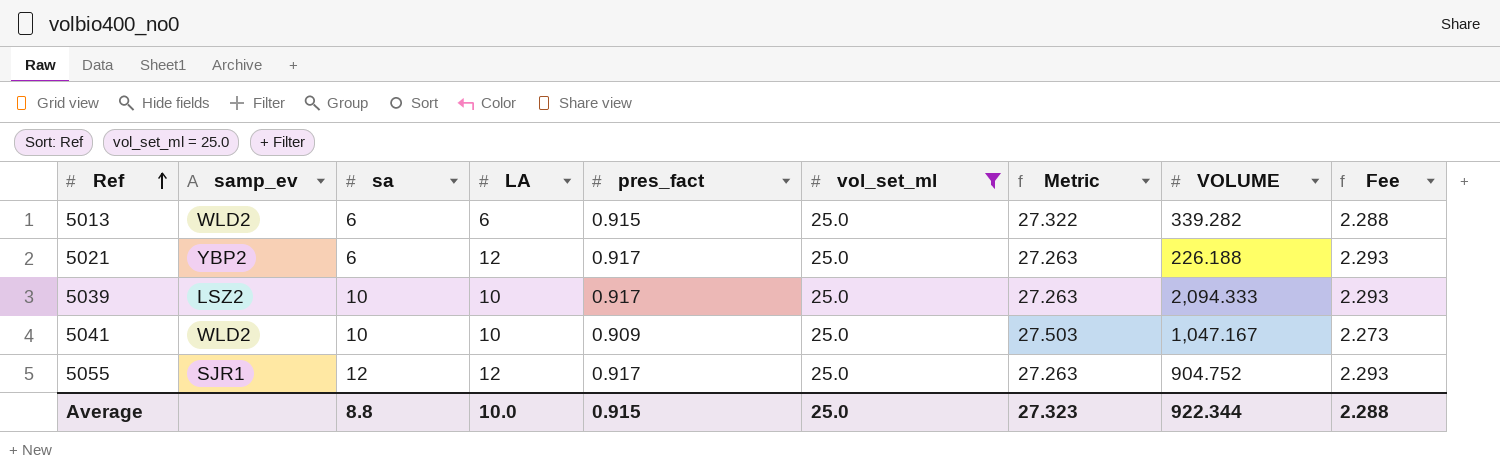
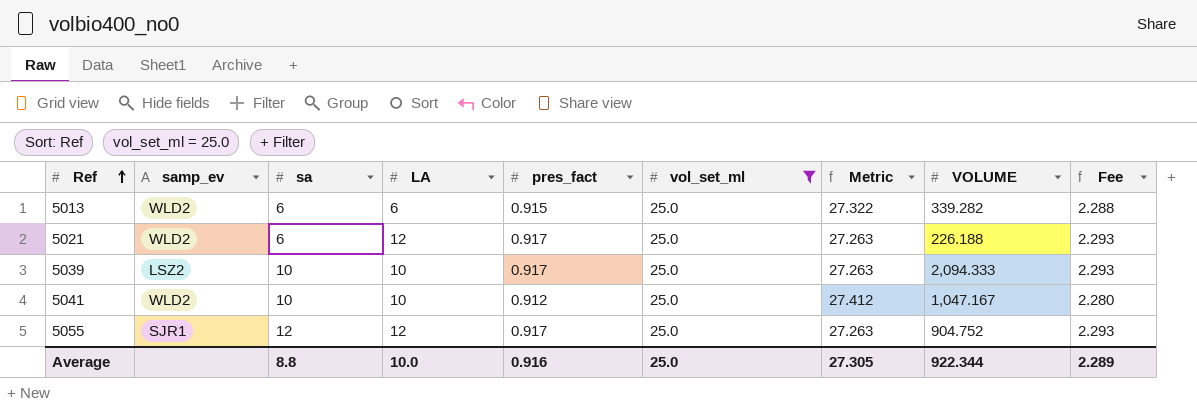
5021 | samp_ev: YBP2 -> WLD2
5041 | pres_fact: 0.909 -> 0.912
5041 | Metric: 27.503 -> 27.412
5041 | Fee: 2.273 -> 2.280
Average | pres_fact: 0.915 -> 0.916
Average | Metric: 27.323 -> 27.305
Average | Fee: 2.288 -> 2.289

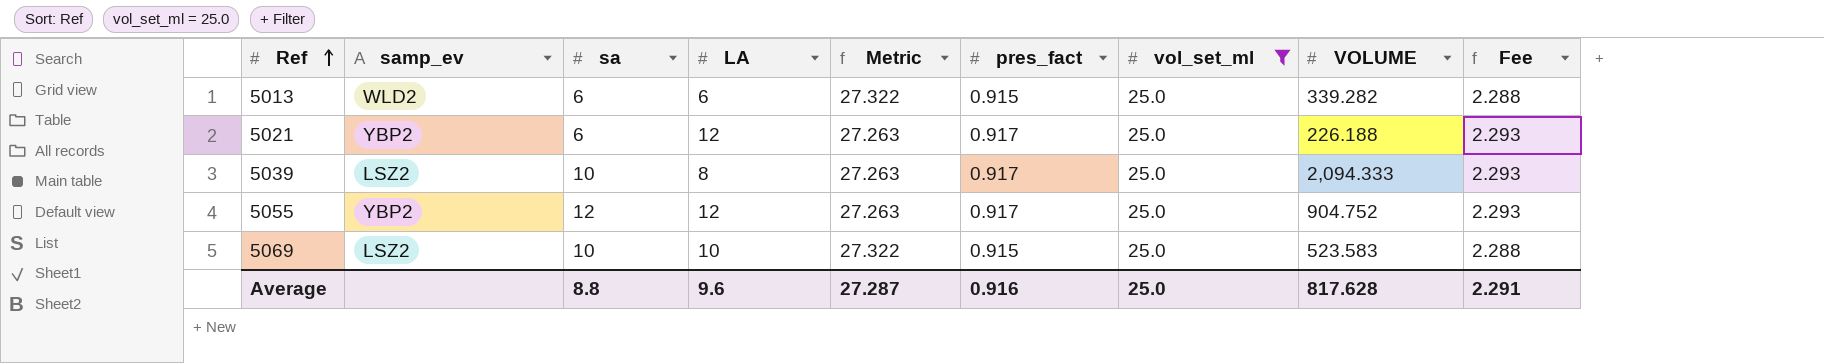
column Metric | position: 7 -> 5
row 5041: WLD2 | 10 | 10 | 0.912 | 25.0 | 27.412 | 1,047.167 | 2.280 -> none
5021 | samp_ev: WLD2 -> YBP2
5039 | LA: 10 -> 8
5055 | samp_ev: SJR1 -> YBP2
row 5069: none -> LSZ2 | 10 | 10 | 27.322 | 0.915 | 25.0 | 523.583 | 2.288
Average | LA: 10.0 -> 9.6
Average | Metric: 27.305 -> 27.287
Average | VOLUME: 922.344 -> 817.628
Average | Fee: 2.289 -> 2.291

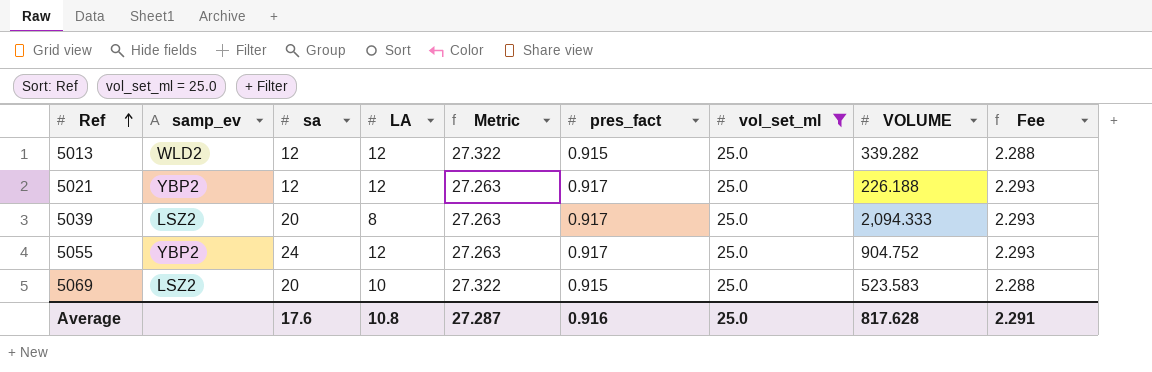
5013 | sa: 6 -> 12
5013 | LA: 6 -> 12
5021 | sa: 6 -> 12
5039 | sa: 10 -> 20
5055 | sa: 12 -> 24
5069 | sa: 10 -> 20
Average | sa: 8.8 -> 17.6
Average | LA: 9.6 -> 10.8

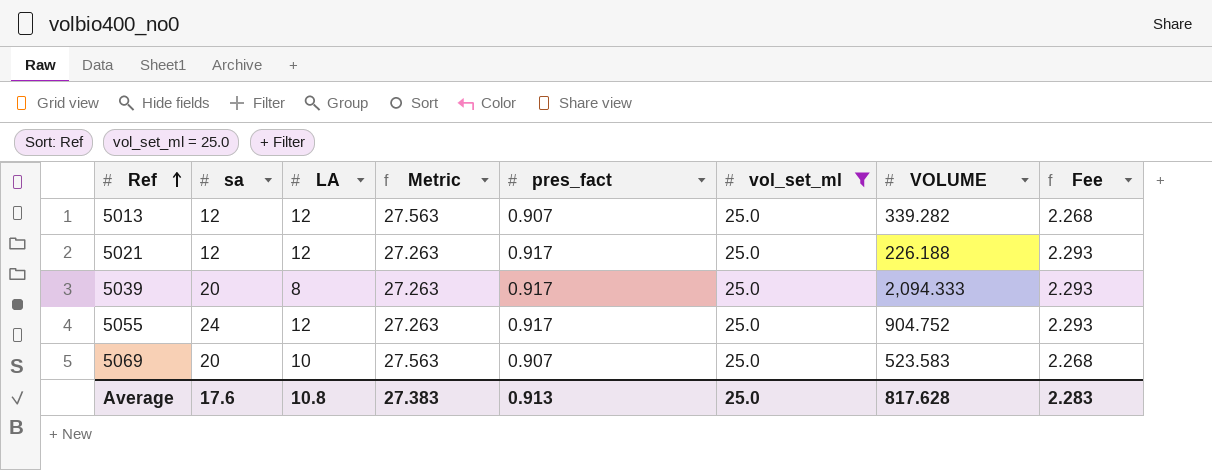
column samp_ev | position: 2 -> none
5013 | Metric: 27.322 -> 27.563
5013 | pres_fact: 0.915 -> 0.907
5013 | Fee: 2.288 -> 2.268
5069 | Metric: 27.322 -> 27.563
5069 | pres_fact: 0.915 -> 0.907
5069 | Fee: 2.288 -> 2.268
Average | Metric: 27.287 -> 27.383
Average | pres_fact: 0.916 -> 0.913
Average | Fee: 2.291 -> 2.283

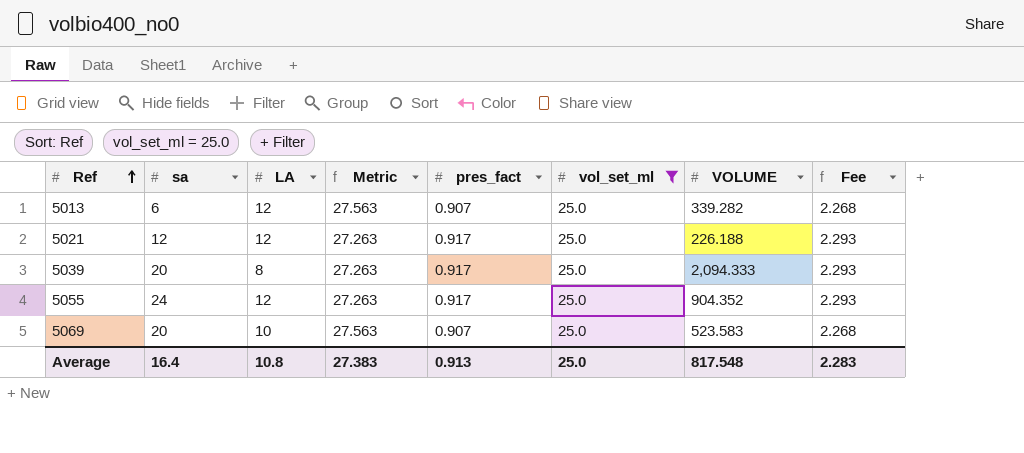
5013 | sa: 12 -> 6
5055 | VOLUME: 904.752 -> 904.352
Average | sa: 17.6 -> 16.4
Average | VOLUME: 817.628 -> 817.548

